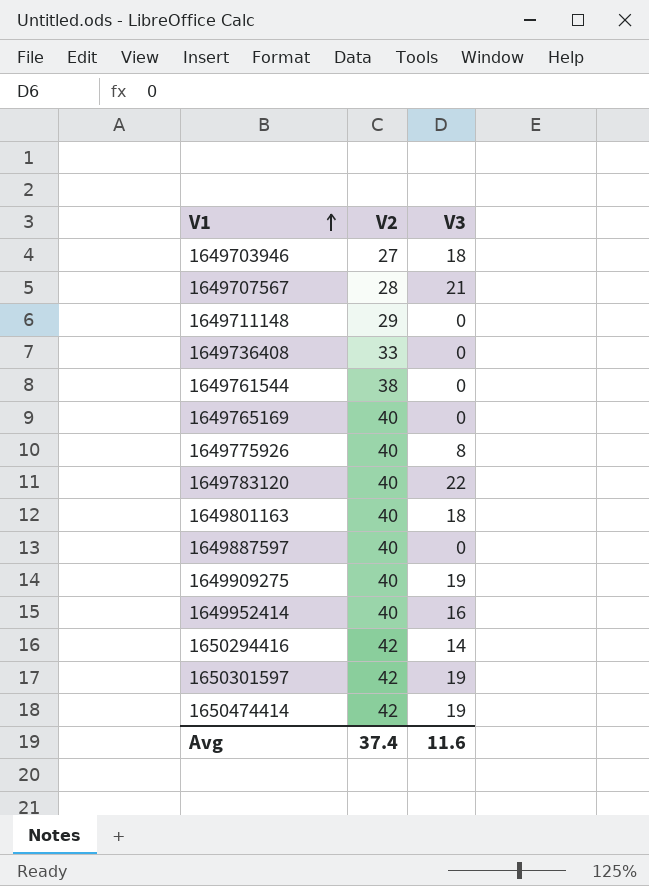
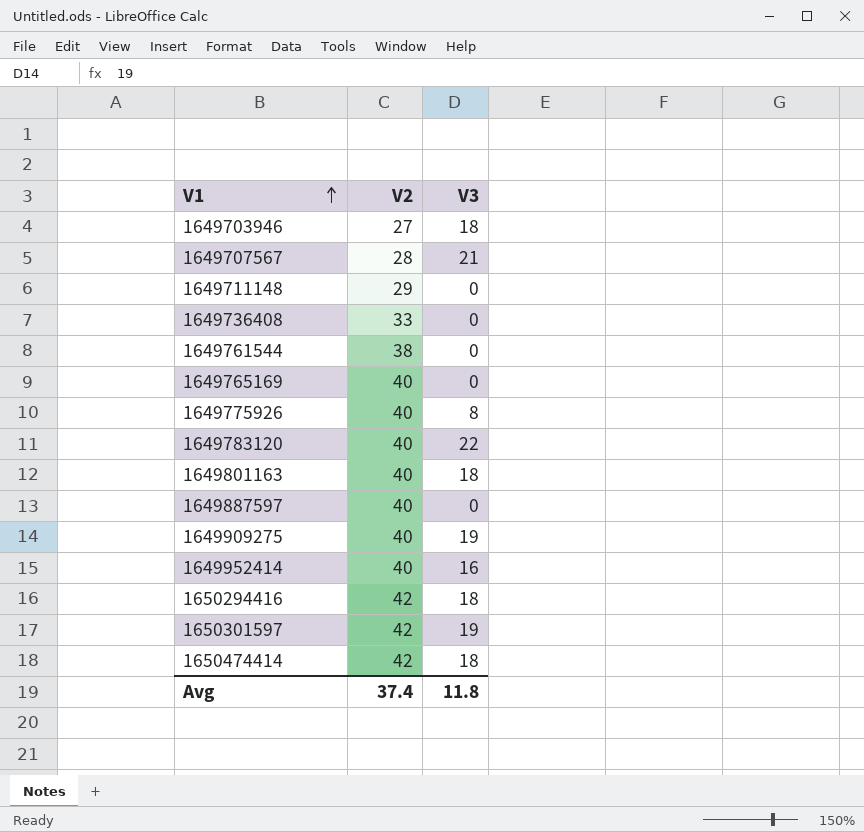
1650294416 | V3: 14 -> 18
1650474414 | V3: 19 -> 18
Avg | V3: 11.6 -> 11.8

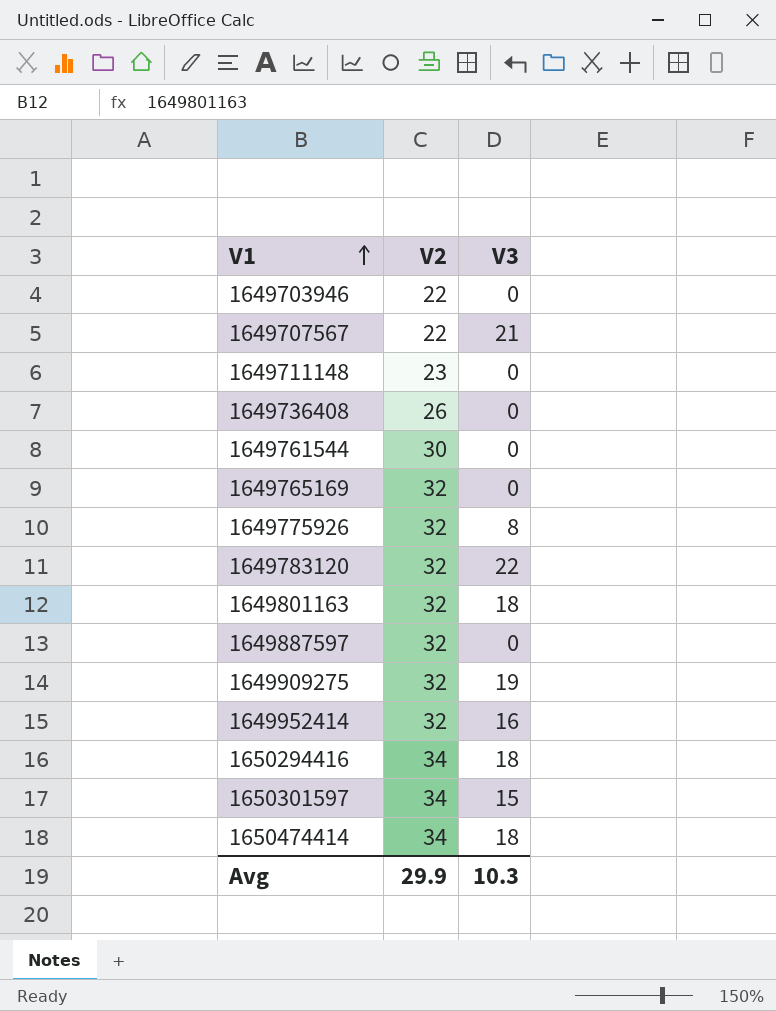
1649703946 | V2: 27 -> 22
1649703946 | V3: 18 -> 0
1649707567 | V2: 28 -> 22
1649711148 | V2: 29 -> 23
1649736408 | V2: 33 -> 26
1649761544 | V2: 38 -> 30
1649765169 | V2: 40 -> 32
1649775926 | V2: 40 -> 32
1649783120 | V2: 40 -> 32
1649801163 | V2: 40 -> 32
1649887597 | V2: 40 -> 32
1649909275 | V2: 40 -> 32
1649952414 | V2: 40 -> 32
1650294416 | V2: 42 -> 34
1650301597 | V2: 42 -> 34
1650301597 | V3: 19 -> 15
1650474414 | V2: 42 -> 34
Avg | V2: 37.4 -> 29.9
Avg | V3: 11.8 -> 10.3

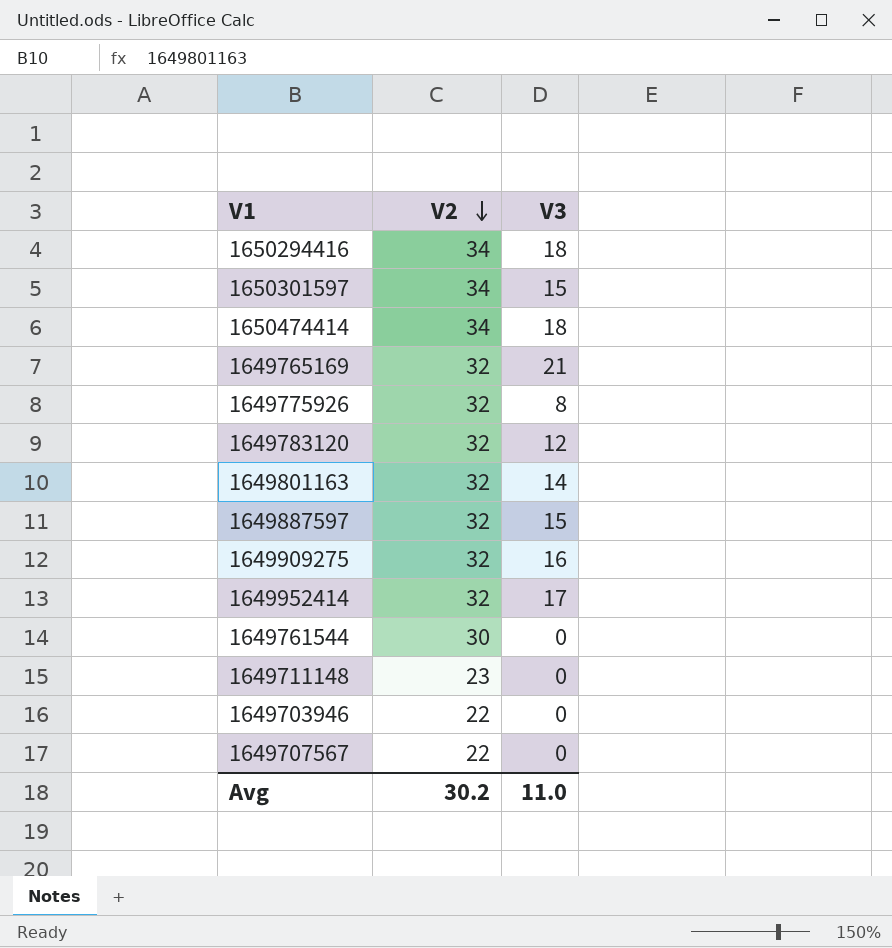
row order: V1 ascending -> V2 descending
row 1649736408: 26 | 0 -> none
1649765169 | V3: 0 -> 21
1649783120 | V3: 22 -> 12
1649801163 | V3: 18 -> 14
1649887597 | V3: 0 -> 15
1649909275 | V3: 19 -> 16
1649952414 | V3: 16 -> 17
1649707567 | V3: 21 -> 0
Avg | V2: 29.9 -> 30.2
Avg | V3: 10.3 -> 11.0

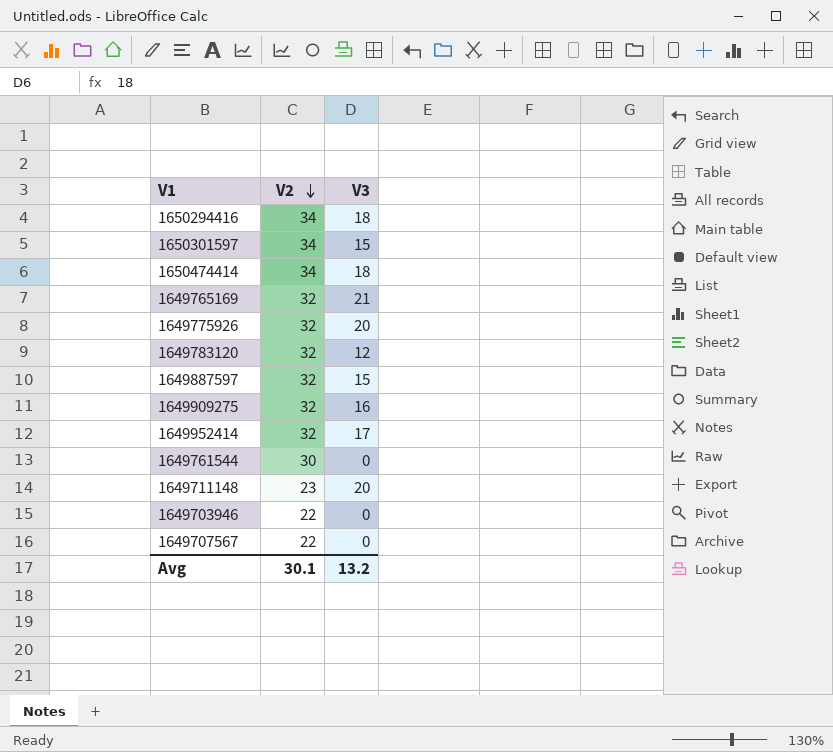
row 1649801163: 32 | 14 -> none
1649775926 | V3: 8 -> 20
1649711148 | V3: 0 -> 20
Avg | V2: 30.2 -> 30.1
Avg | V3: 11.0 -> 13.2

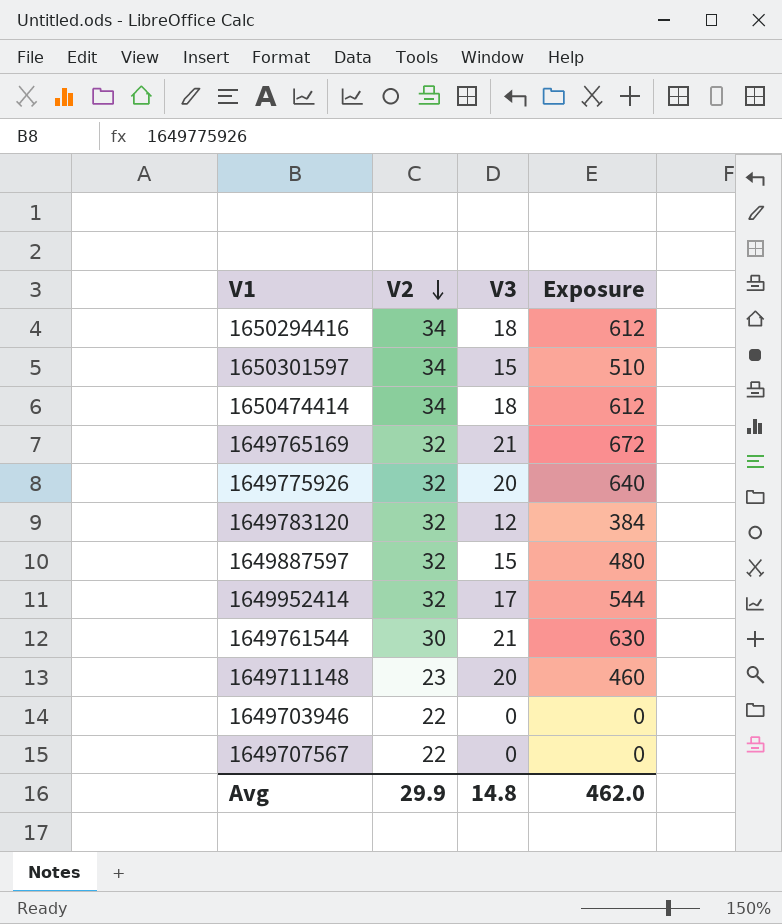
column Exposure | formula: none -> [V2] * [V3]
row 1649909275: 32 | 16 -> none
1649761544 | V3: 0 -> 21
Avg | V2: 30.1 -> 29.9
Avg | V3: 13.2 -> 14.8

